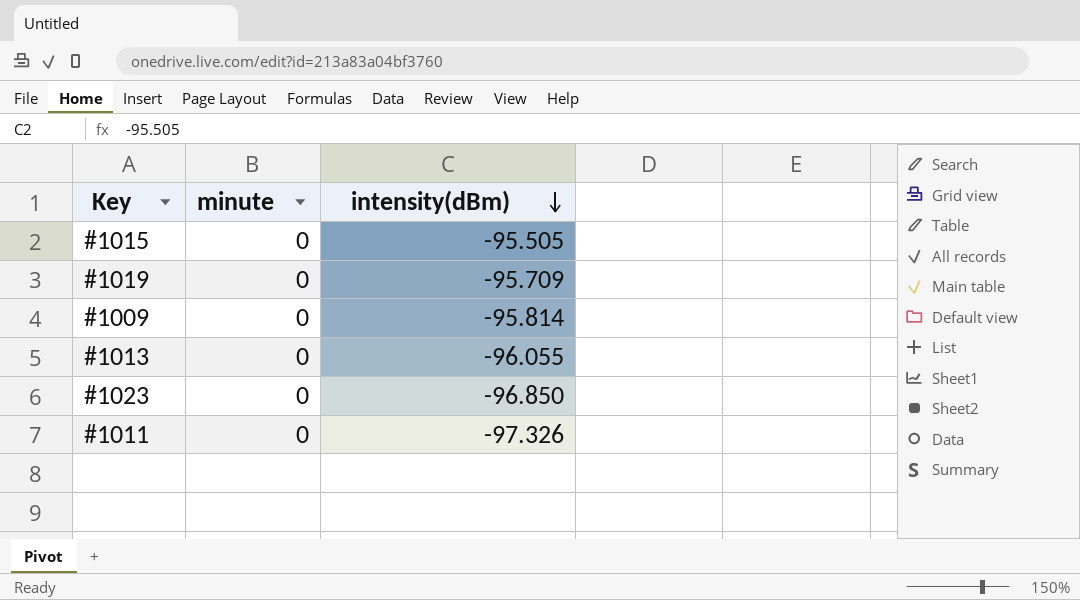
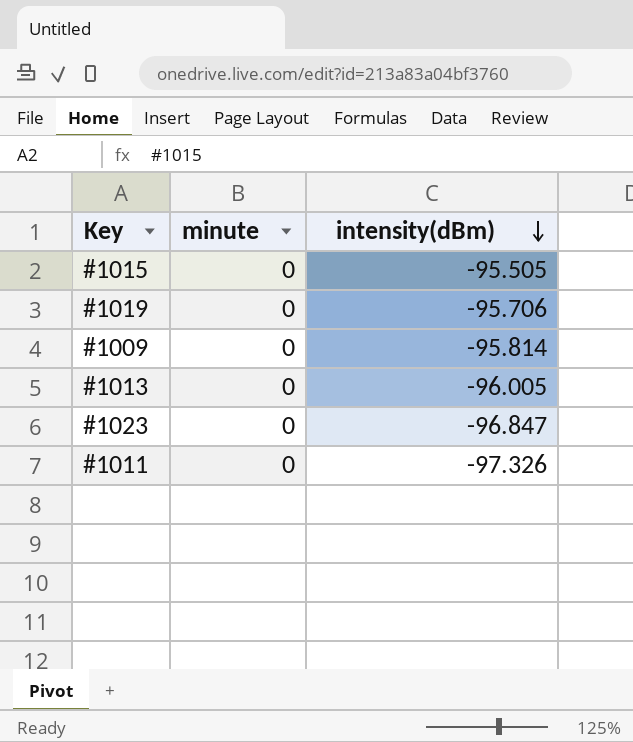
#1019 | intensity(dBm): -95.709 -> -95.706
#1013 | intensity(dBm): -96.055 -> -96.005
#1023 | intensity(dBm): -96.850 -> -96.847

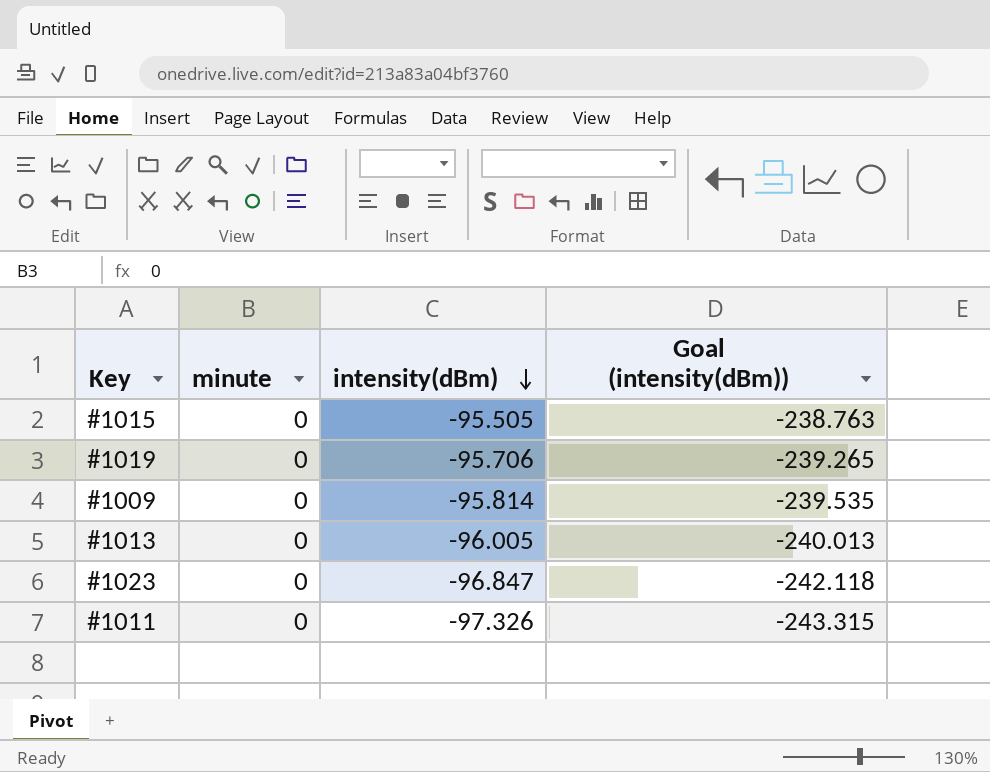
column Goal (intensity(dBm)) | formula: none -> [intensity(dBm)] * 2.5

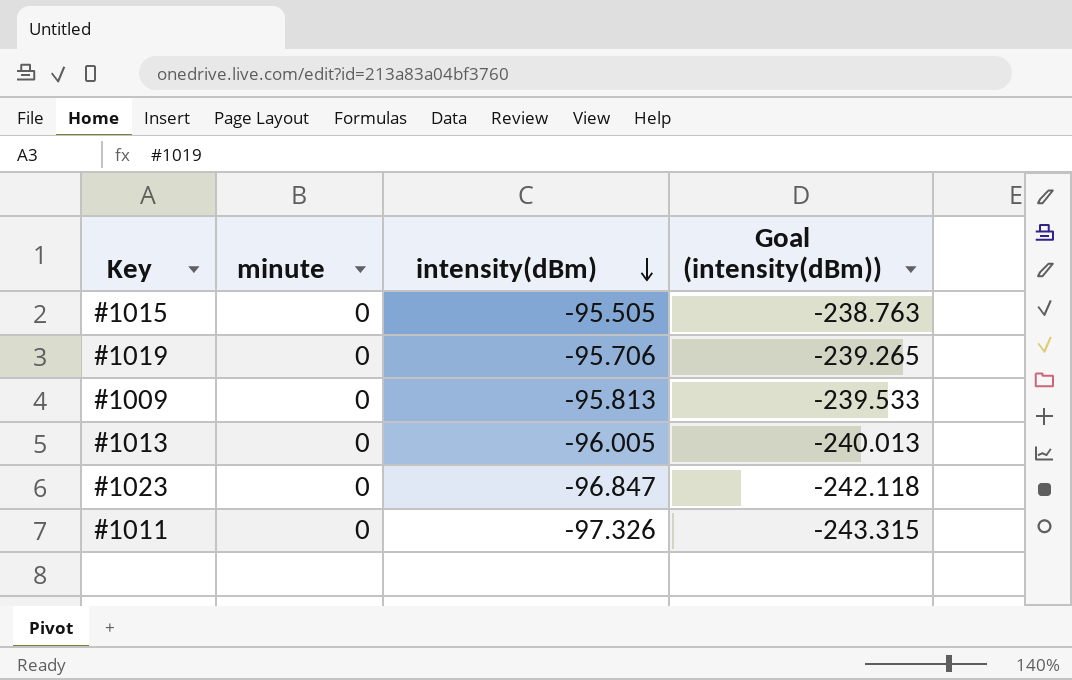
#1009 | intensity(dBm): -95.814 -> -95.813
#1009 | Goal (intensity(dBm)): -239.535 -> -239.533

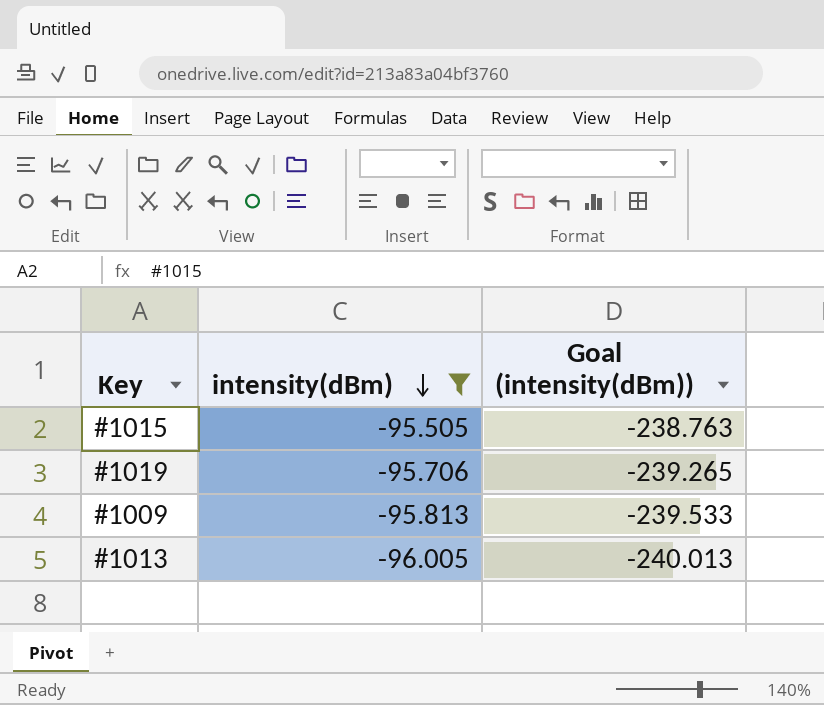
filter: none -> intensity(dBm) >= -96.005
column minute | position: 2 -> none

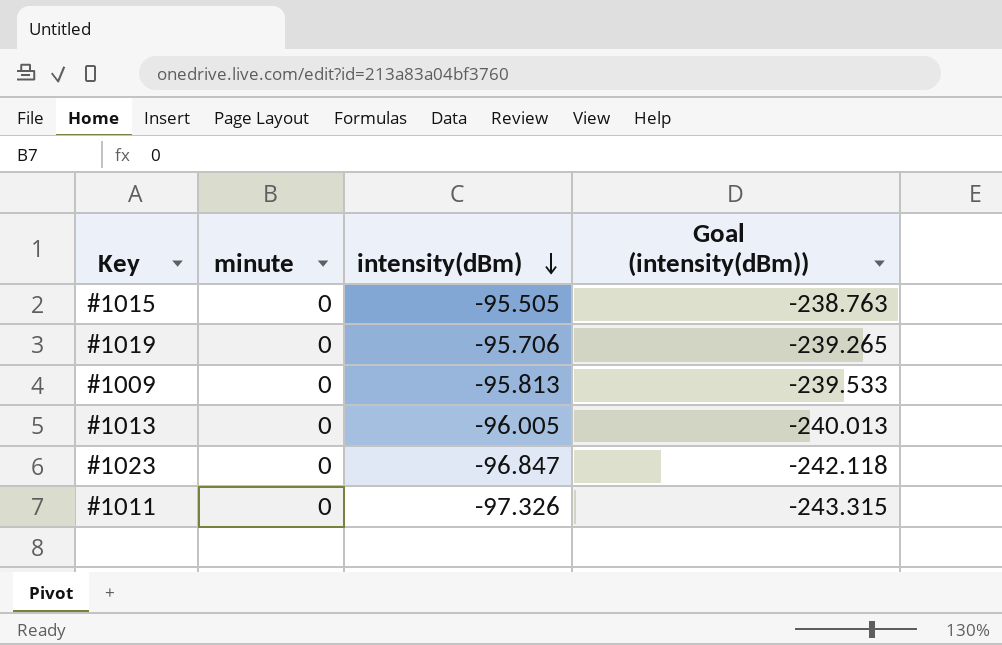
filter: intensity(dBm) >= -96.005 -> none
column minute | position: none -> 2

